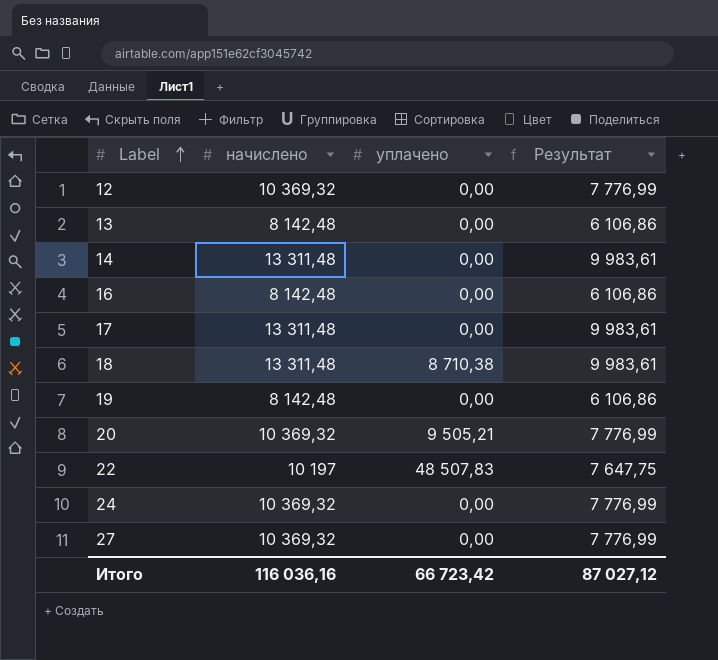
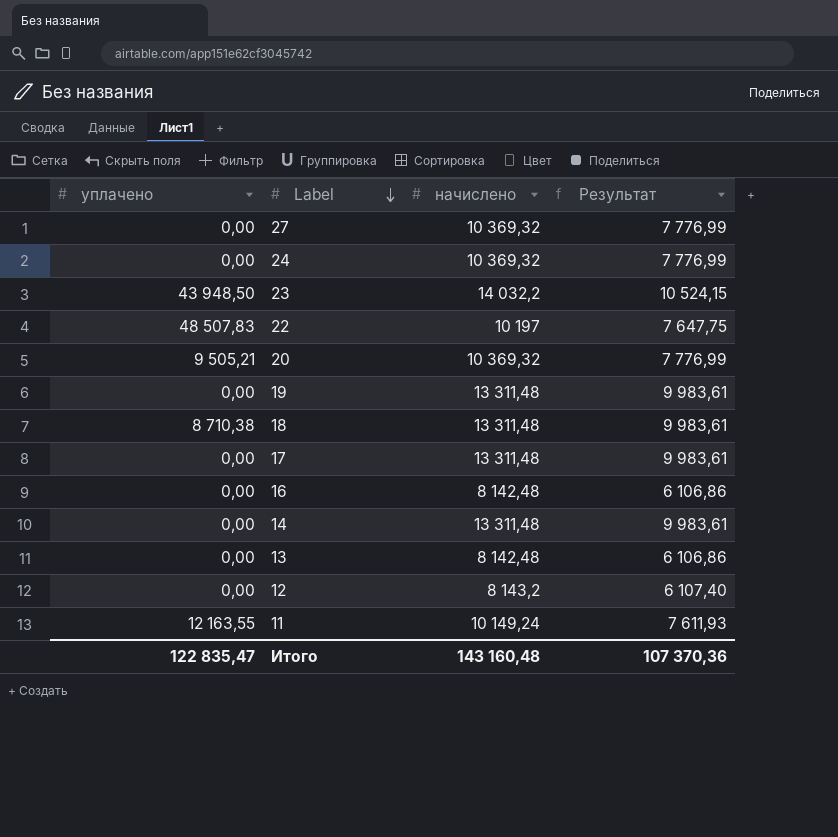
row order: Label ascending -> Label descending
column уплачено | position: 3 -> 1
row 23: none -> 43 948,50 | 14 032,2 | 10 524,15
19 | начислено: 8 142,48 -> 13 311,48
19 | Результат: 6 106,86 -> 9 983,61
12 | начислено: 10 369,32 -> 8 143,2
12 | Результат: 7 776,99 -> 6 107,40
row 11: none -> 12 163,55 | 10 149,24 | 7 611,93
Итого | уплачено: 66 723,42 -> 122 835,47
Итого | начислено: 116 036,16 -> 143 160,48
Итого | Результат: 87 027,12 -> 107 370,36

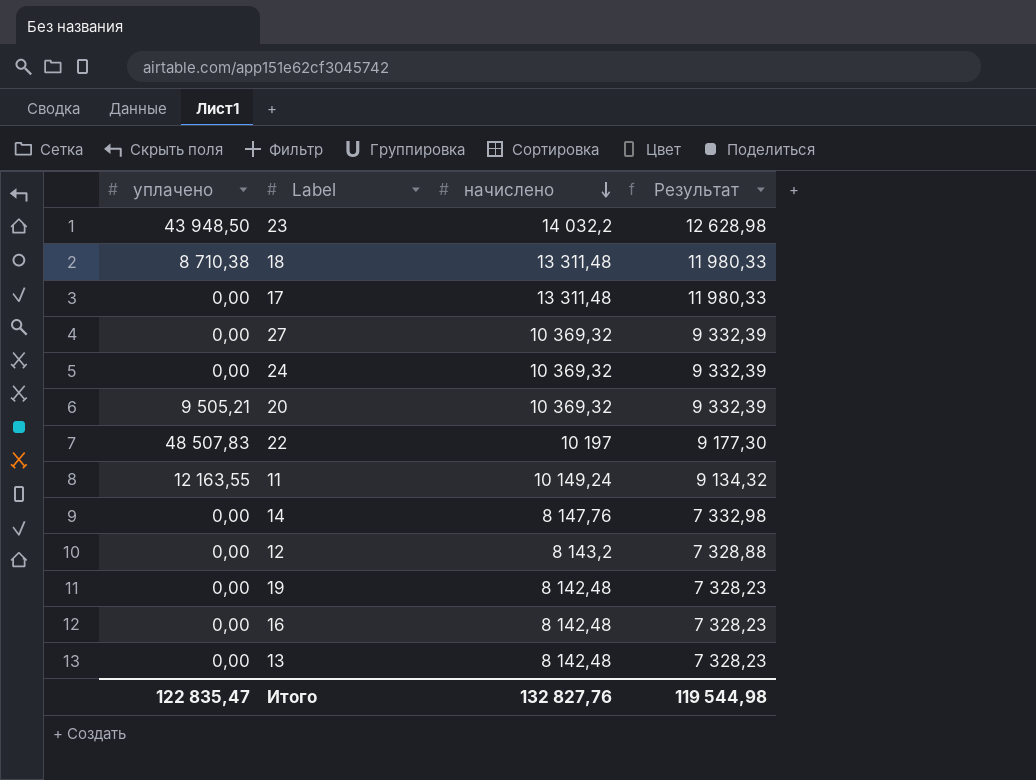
row order: Label descending -> начислено descending
column Результат | formula: [начислено] * 0,75 -> [начислено] * 0,9
14 | начислено: 13 311,48 -> 8 147,76
19 | начислено: 13 311,48 -> 8 142,48
Итого | начислено: 143 160,48 -> 132 827,76
Итого | Результат: 107 370,36 -> 119 544,98

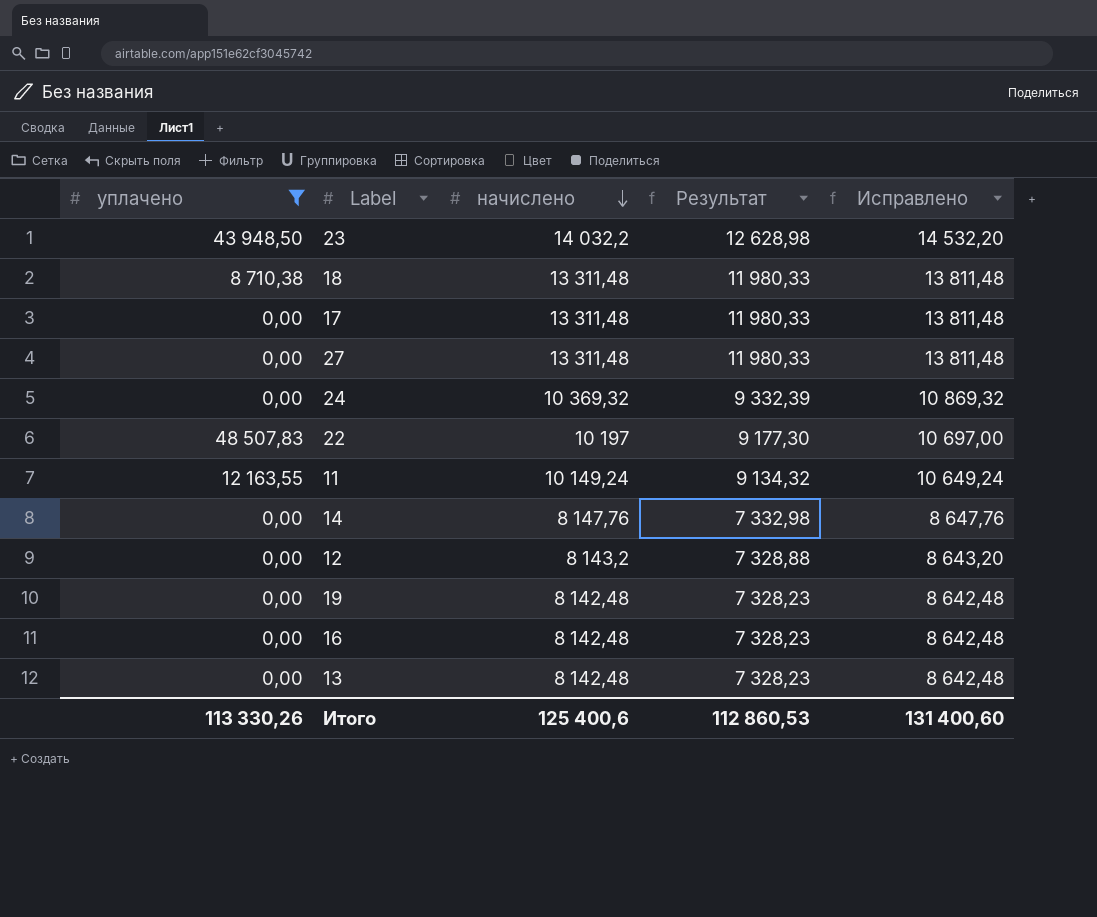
filter: none -> уплачено != 9 505,21
column Исправлено | formula: none -> [начислено] + 500
27 | начислено: 10 369,32 -> 13 311,48
27 | Результат: 9 332,39 -> 11 980,33
Итого | уплачено: 122 835,47 -> 113 330,26
Итого | начислено: 132 827,76 -> 125 400,6
Итого | Результат: 119 544,98 -> 112 860,53

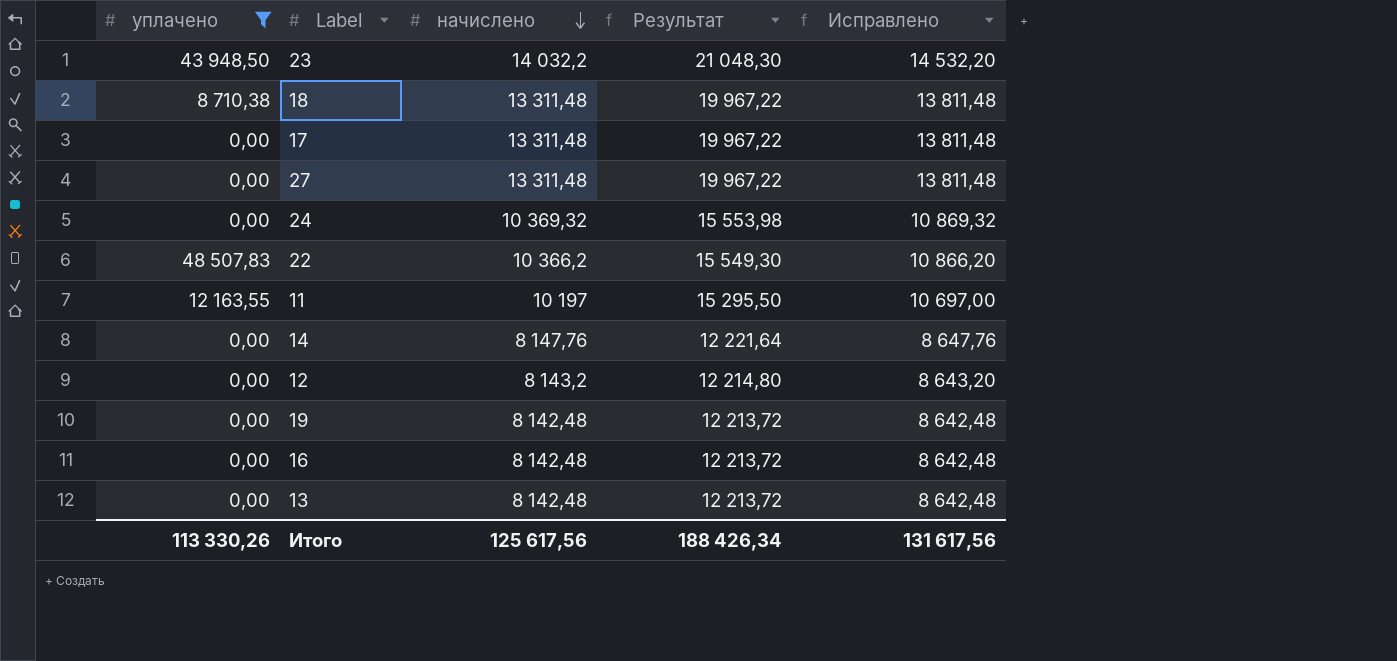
column Результат | formula: [начислено] * 0,9 -> [начислено] * 1,5
22 | начислено: 10 197 -> 10 366,2
22 | Исправлено: 10 697,00 -> 10 866,20
11 | начислено: 10 149,24 -> 10 197
11 | Исправлено: 10 649,24 -> 10 697,00
Итого | начислено: 125 400,6 -> 125 617,56
Итого | Результат: 112 860,53 -> 188 426,34
Итого | Исправлено: 131 400,60 -> 131 617,56

